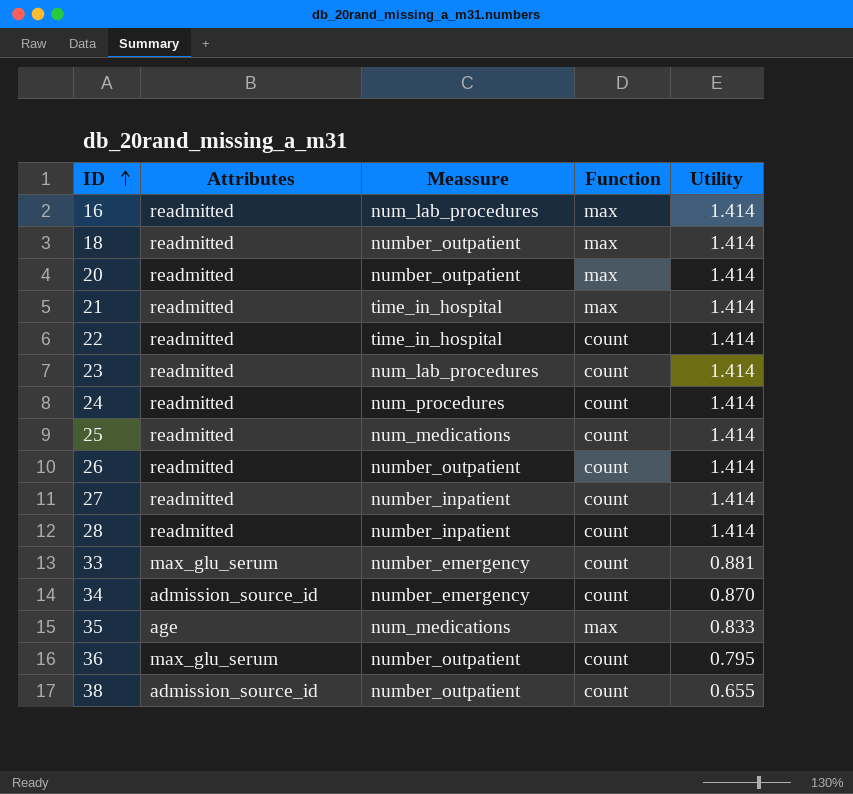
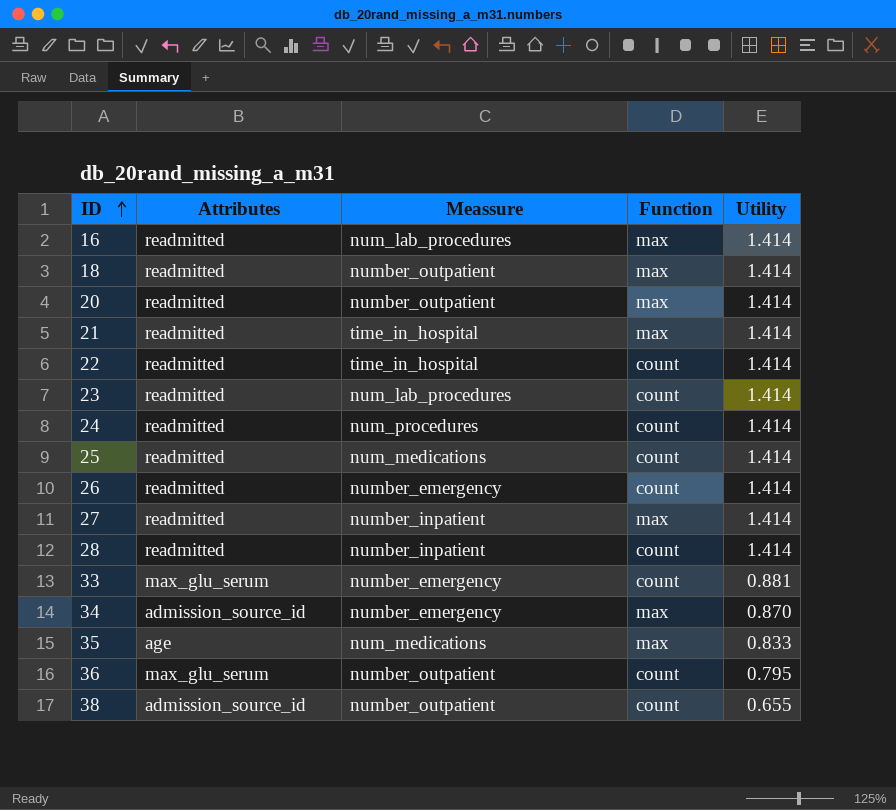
26 | Meassure: number_outpatient -> number_emergency
27 | Function: count -> max
34 | Function: count -> max

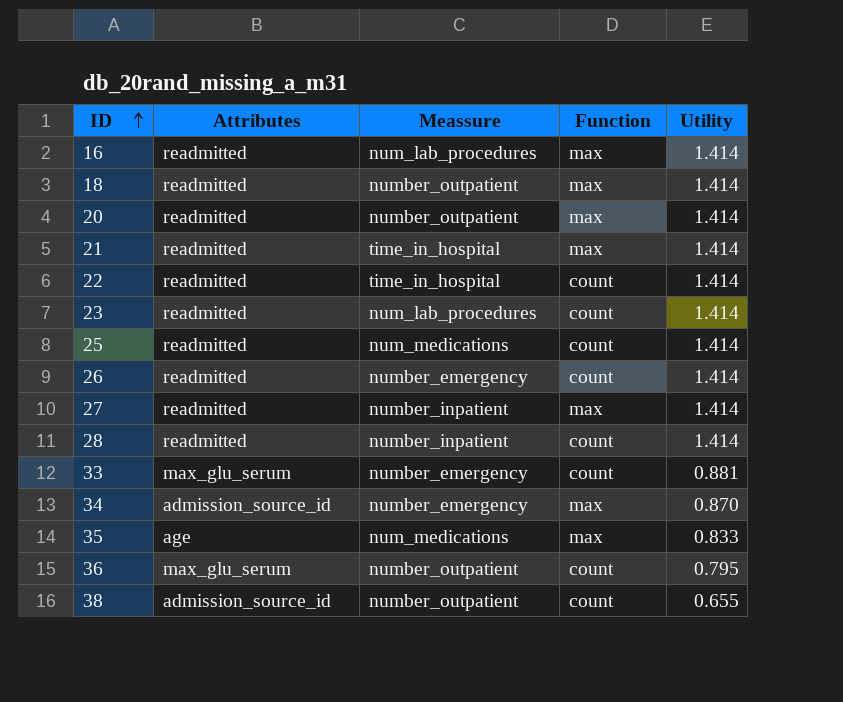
row 24: readmitted | num_procedures | count | 1.414 -> none

